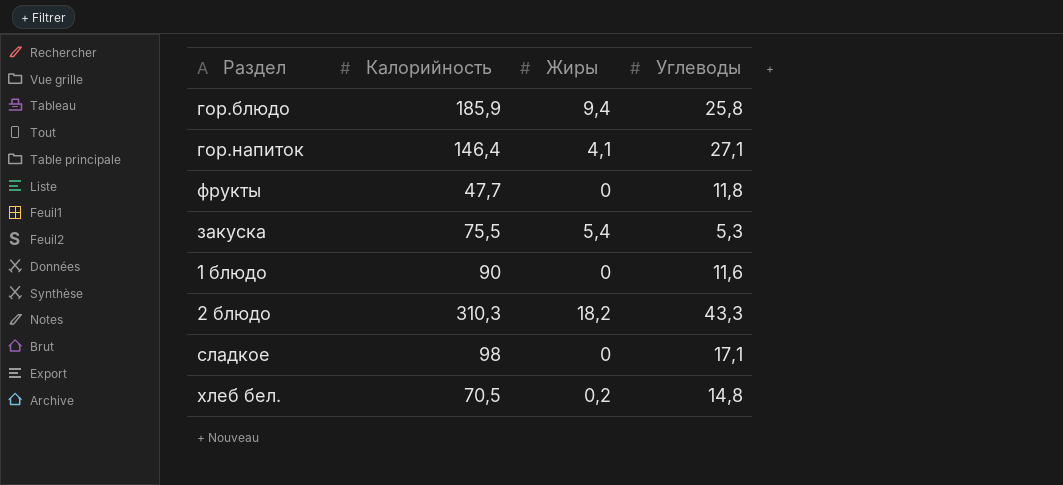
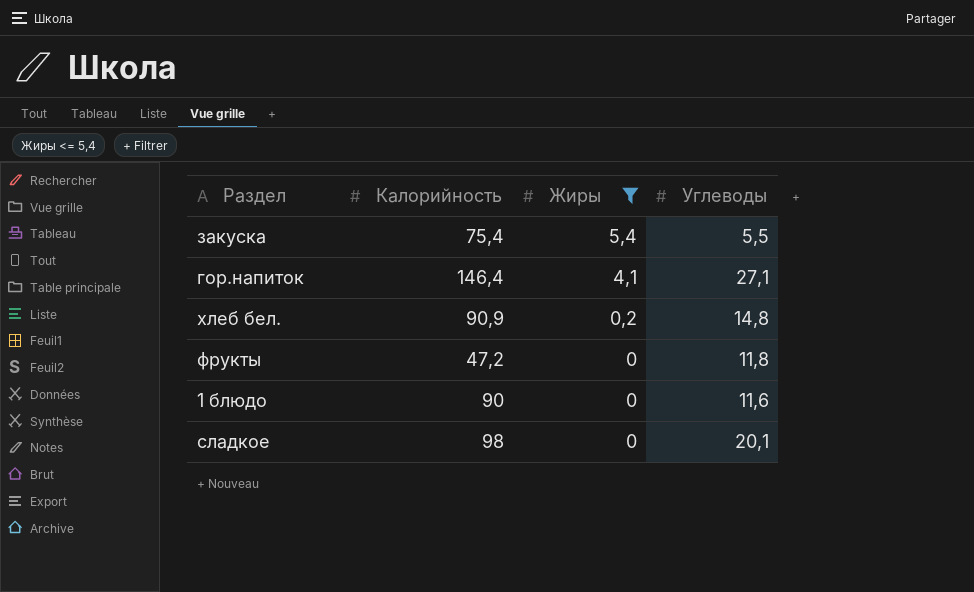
filter: none -> Жиры <= 5,4
row order: none -> Жиры descending
закуска | Калорийность: 75,5 -> 75,4
закуска | Углеводы: 5,3 -> 5,5
хлеб бел. | Калорийность: 70,5 -> 90,9
фрукты | Калорийность: 47,7 -> 47,2
сладкое | Углеводы: 17,1 -> 20,1

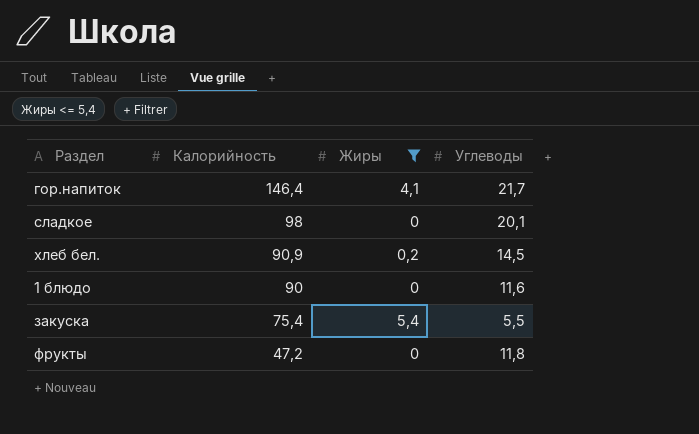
row order: Жиры descending -> Калорийность descending
гор.напиток | Углеводы: 27,1 -> 21,7
хлеб бел. | Углеводы: 14,8 -> 14,5

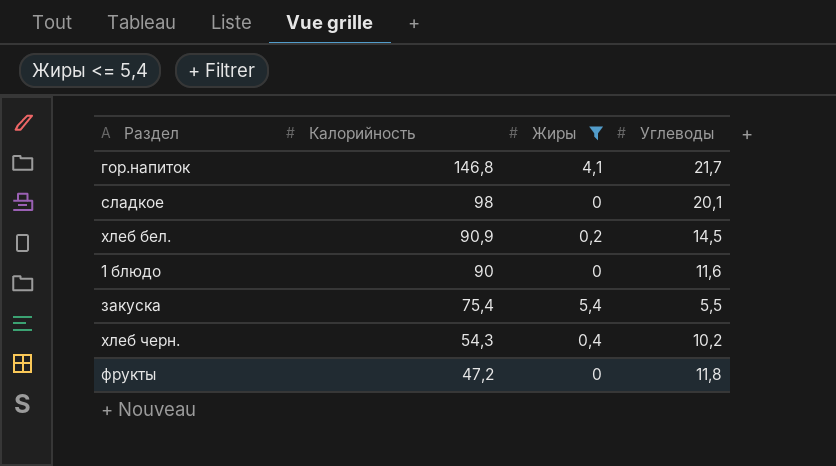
гор.напиток | Калорийность: 146,4 -> 146,8
row хлеб черн.: none -> 54,3 | 0,4 | 10,2

